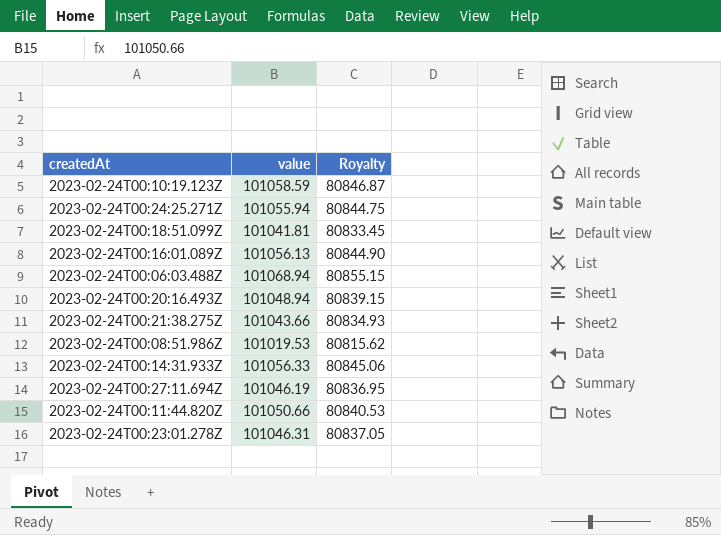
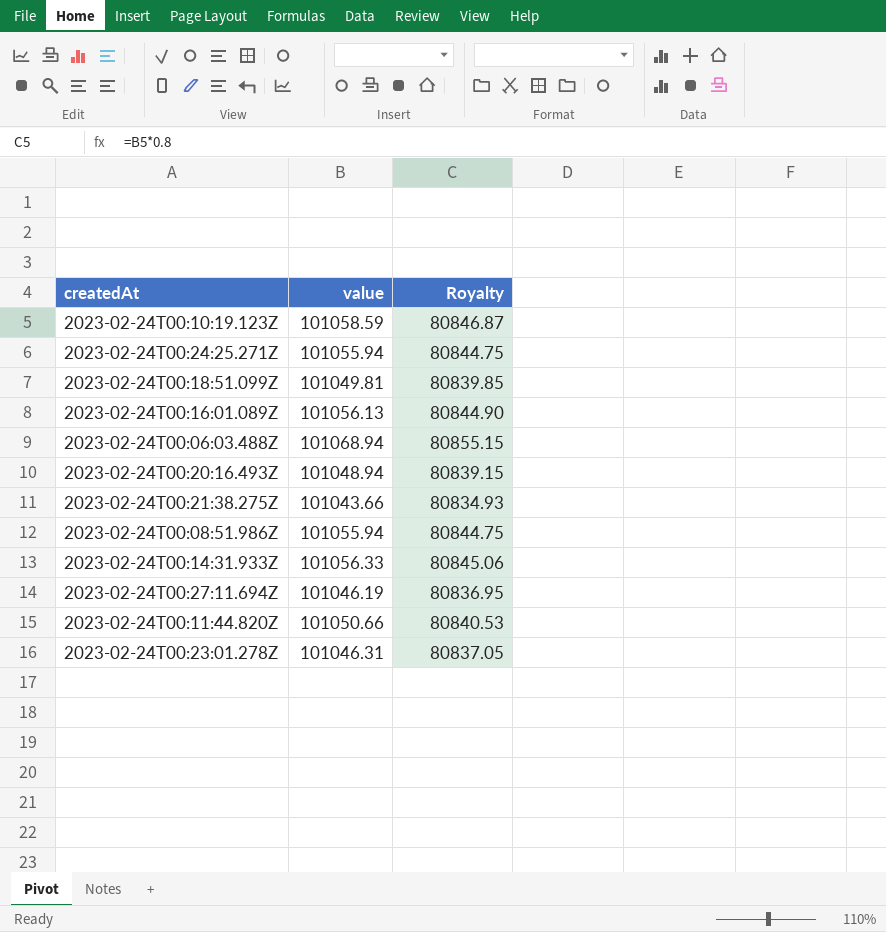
2023-02-24T00:18:51.099Z | value: 101041.81 -> 101049.81
2023-02-24T00:18:51.099Z | Royalty: 80833.45 -> 80839.85
2023-02-24T00:08:51.986Z | value: 101019.53 -> 101055.94
2023-02-24T00:08:51.986Z | Royalty: 80815.62 -> 80844.75

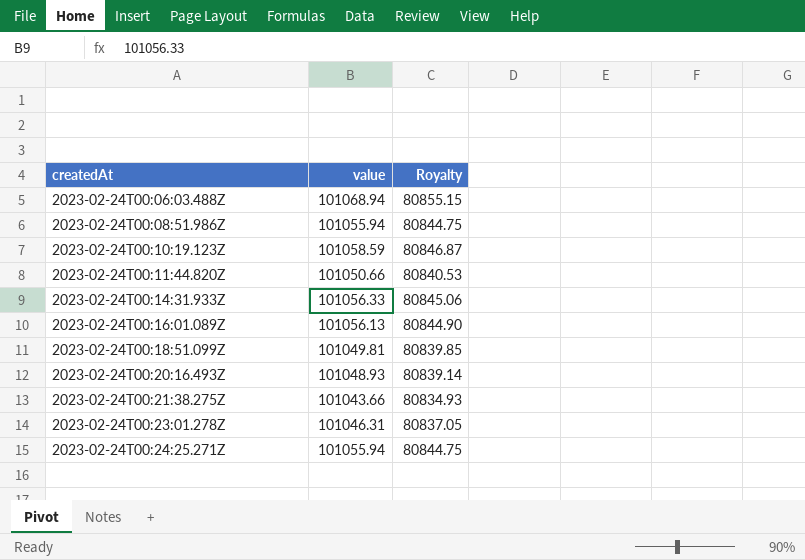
row order: none -> createdAt ascending
row 2023-02-24T00:27:11.694Z: 101046.19 | 80836.95 -> none
2023-02-24T00:20:16.493Z | value: 101048.94 -> 101048.93
2023-02-24T00:20:16.493Z | Royalty: 80839.15 -> 80839.14

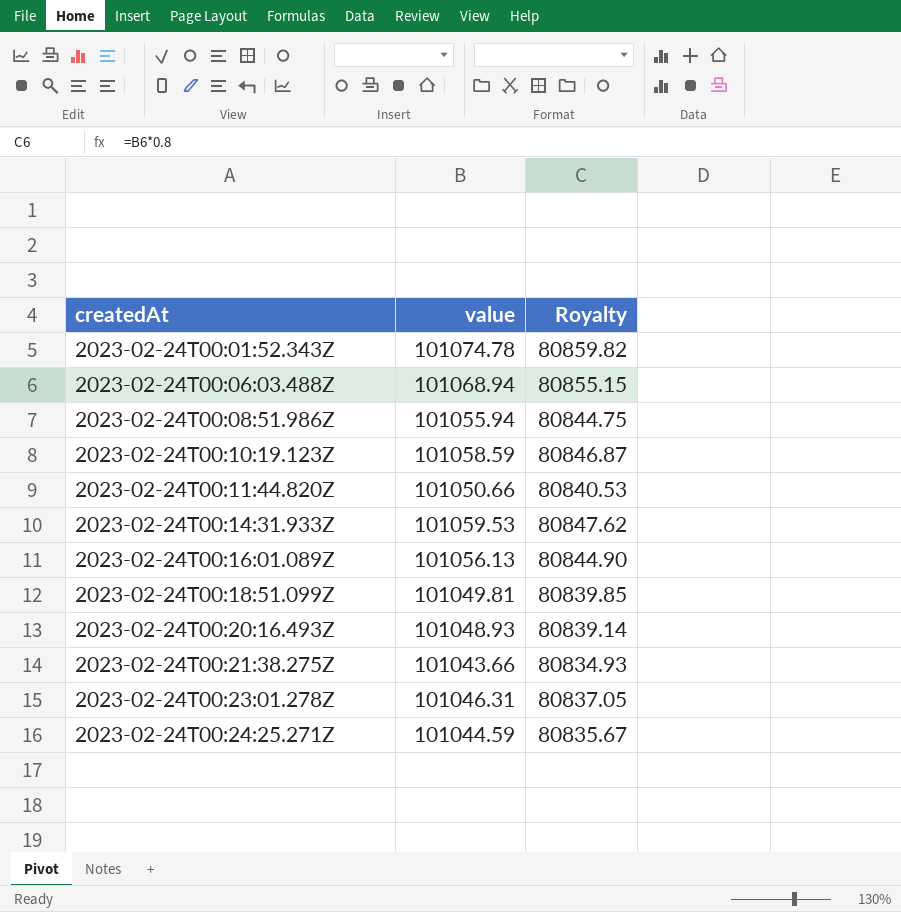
row 2023-02-24T00:01:52.343Z: none -> 101074.78 | 80859.82
2023-02-24T00:14:31.933Z | value: 101056.33 -> 101059.53
2023-02-24T00:14:31.933Z | Royalty: 80845.06 -> 80847.62
2023-02-24T00:24:25.271Z | value: 101055.94 -> 101044.59
2023-02-24T00:24:25.271Z | Royalty: 80844.75 -> 80835.67

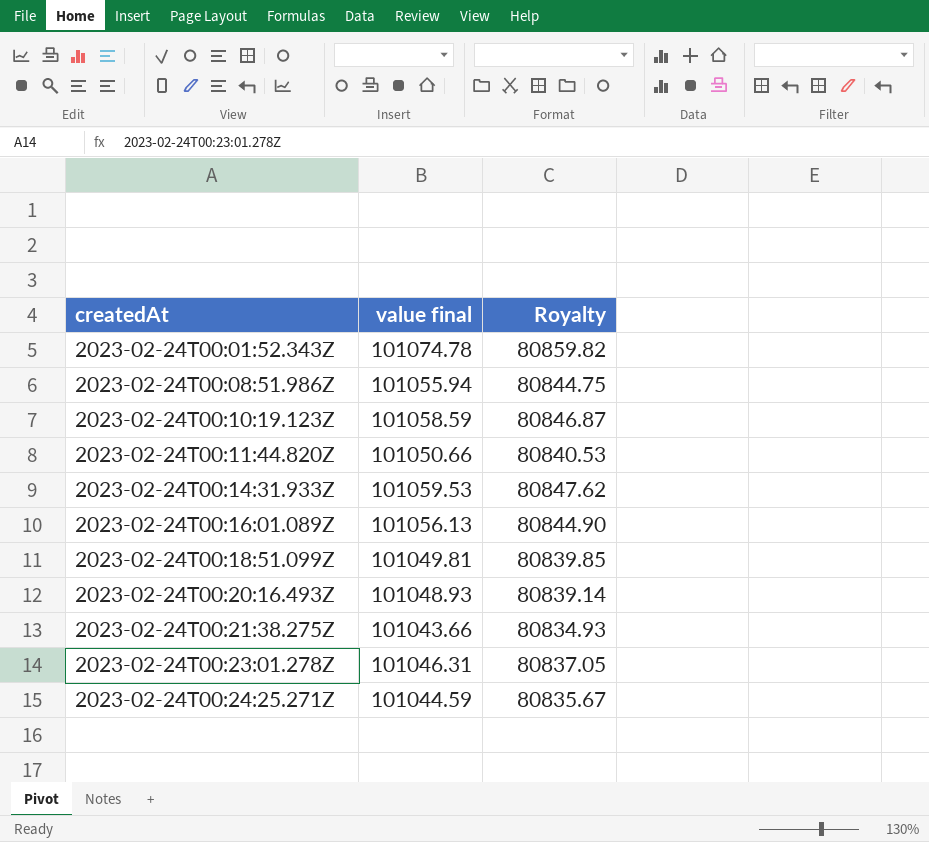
column name: value -> value final
row 2023-02-24T00:06:03.488Z: 101068.94 | 80855.15 -> none

